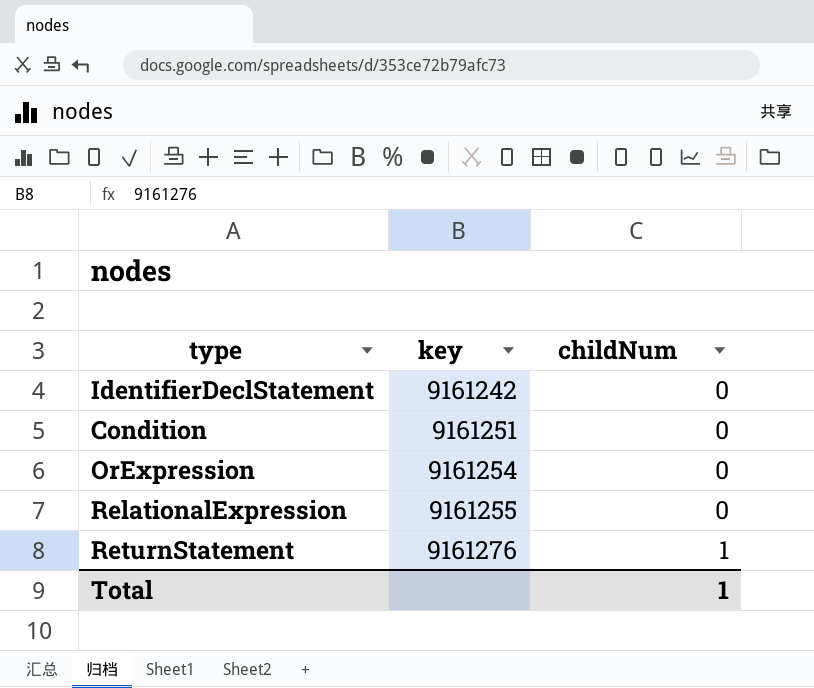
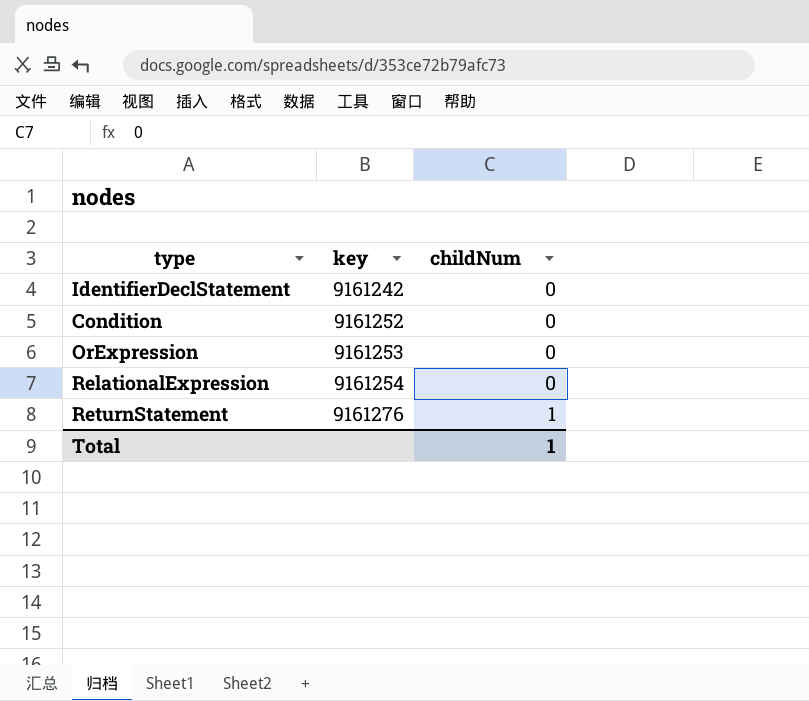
Condition | key: 9161251 -> 9161252
OrExpression | key: 9161254 -> 9161253
RelationalExpression | key: 9161255 -> 9161254

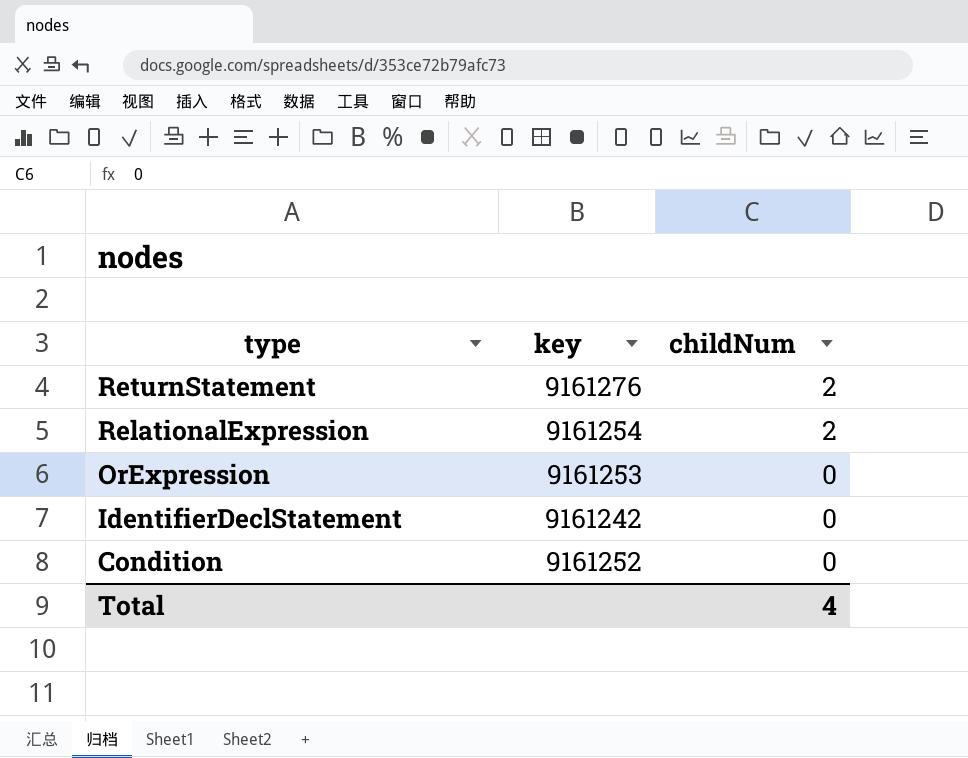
row order: key ascending -> type descending
ReturnStatement | childNum: 1 -> 2
RelationalExpression | childNum: 0 -> 2
Total | childNum: 1 -> 4

